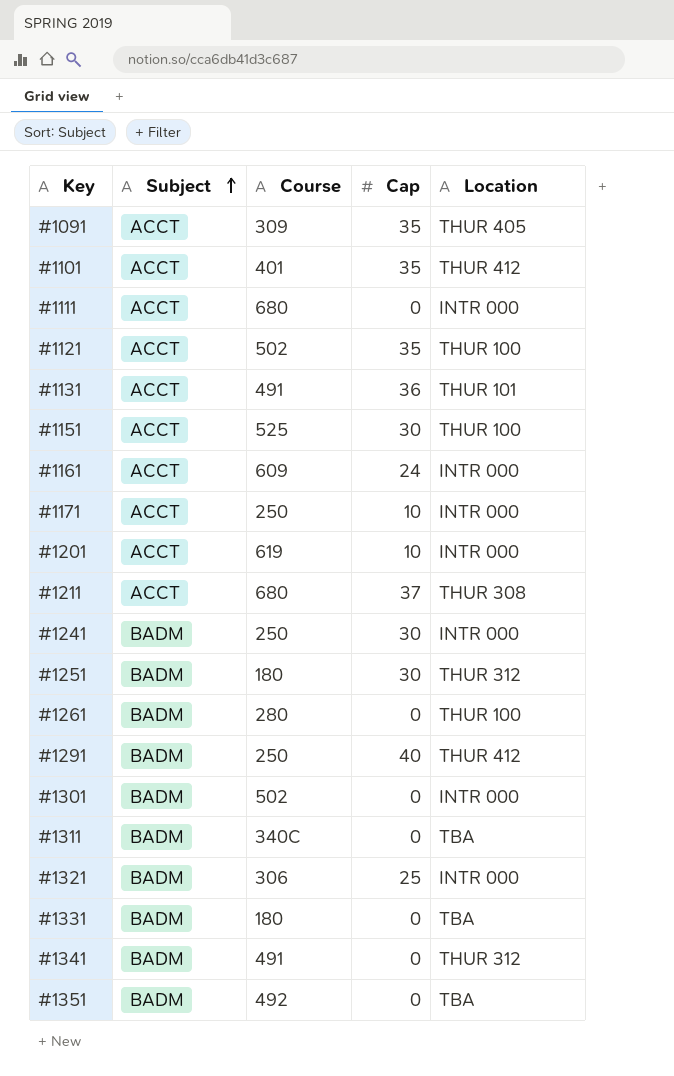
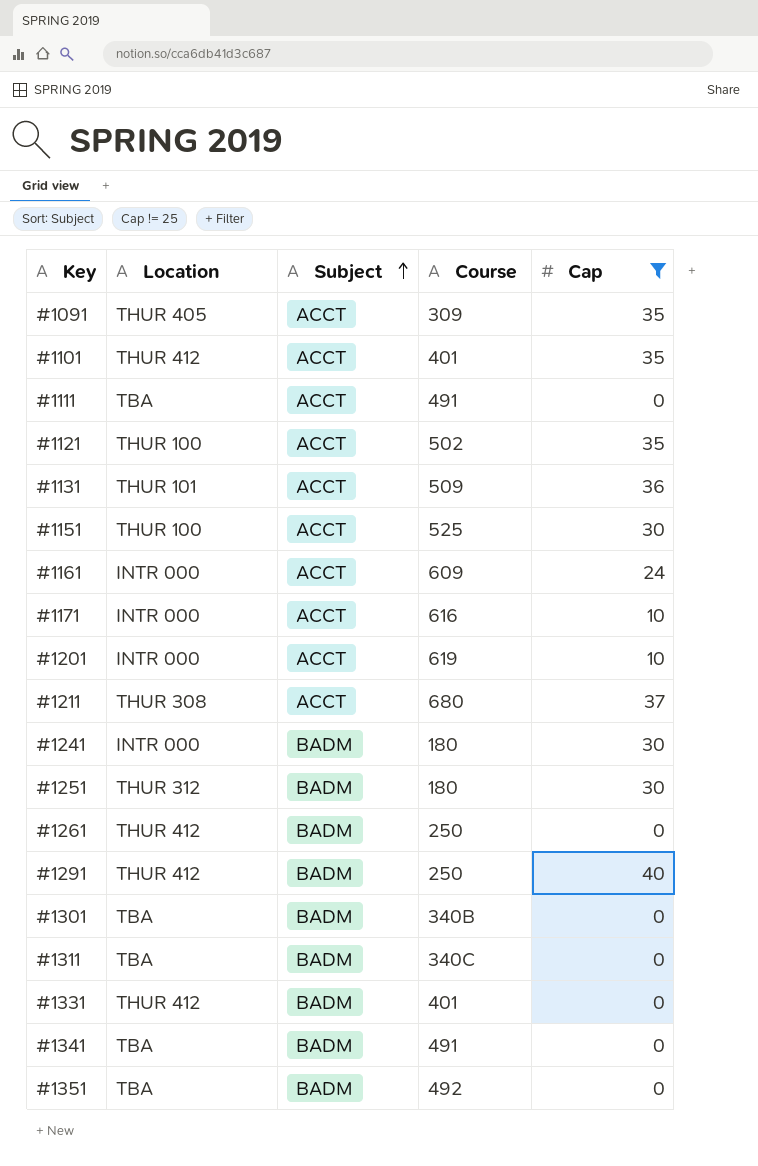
filter: none -> Cap != 25
column Location | position: 5 -> 2
#1111 | Location: INTR 000 -> TBA
#1111 | Course: 680 -> 491
#1131 | Course: 491 -> 509
#1171 | Course: 250 -> 616
#1241 | Course: 250 -> 180
#1261 | Location: THUR 100 -> THUR 412
#1261 | Course: 280 -> 250
#1301 | Location: INTR 000 -> TBA
#1301 | Course: 502 -> 340B
#1331 | Location: TBA -> THUR 412
#1331 | Course: 180 -> 401
#1341 | Location: THUR 312 -> TBA

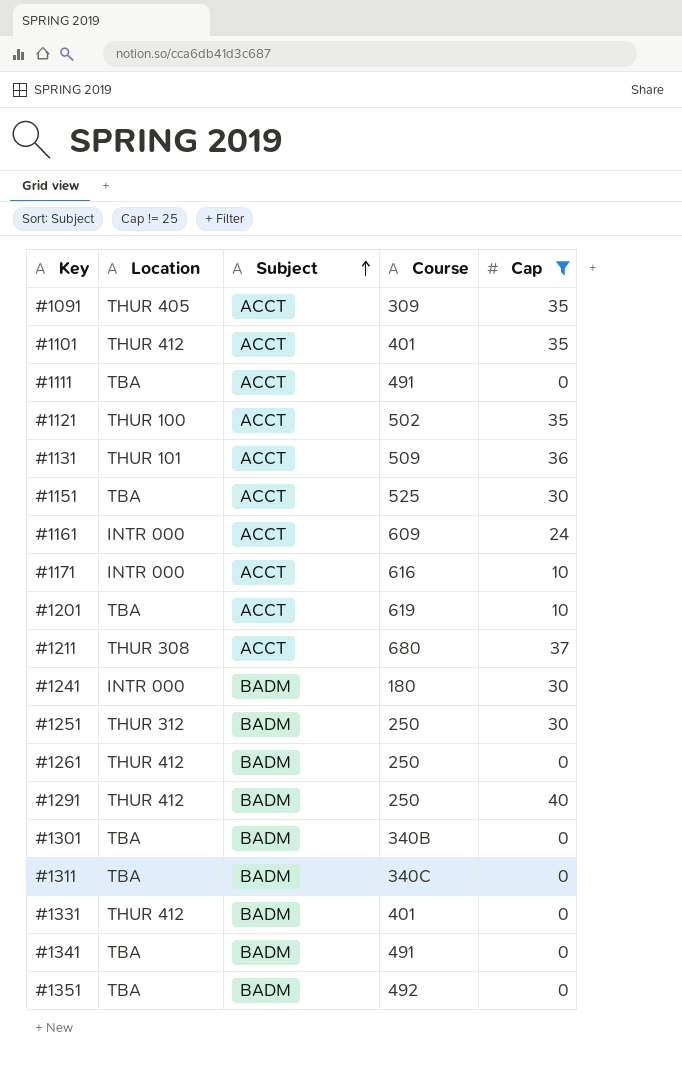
#1151 | Location: THUR 100 -> TBA
#1201 | Location: INTR 000 -> TBA
#1251 | Course: 180 -> 250

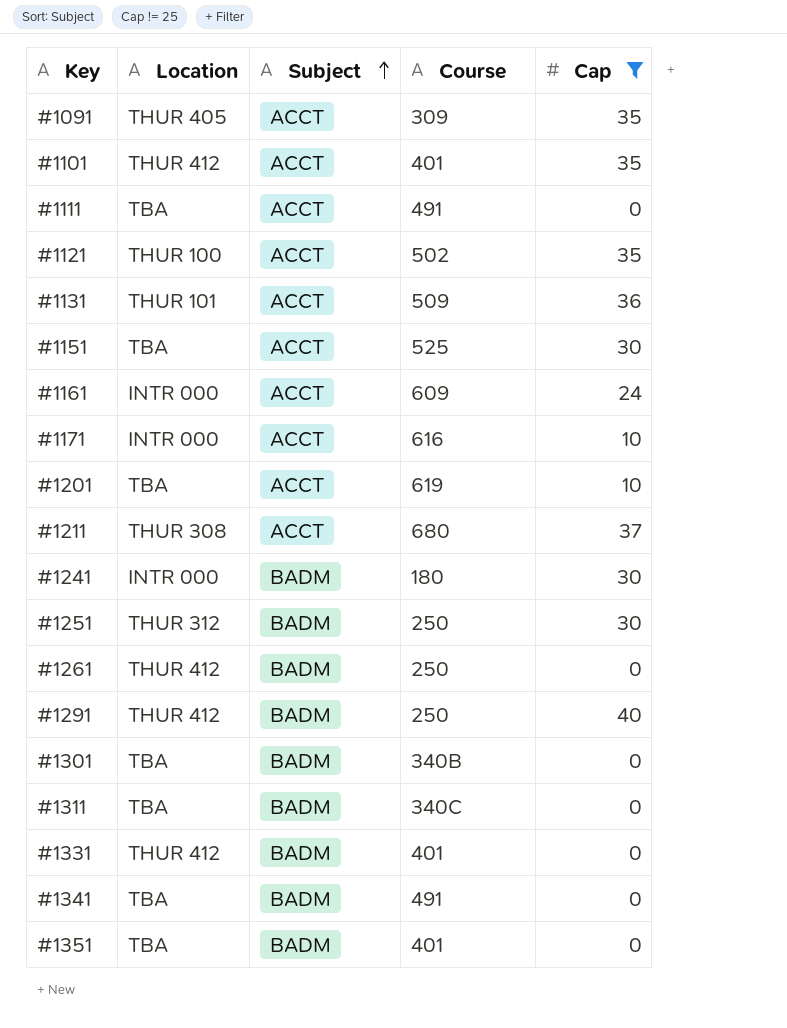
#1351 | Course: 492 -> 401

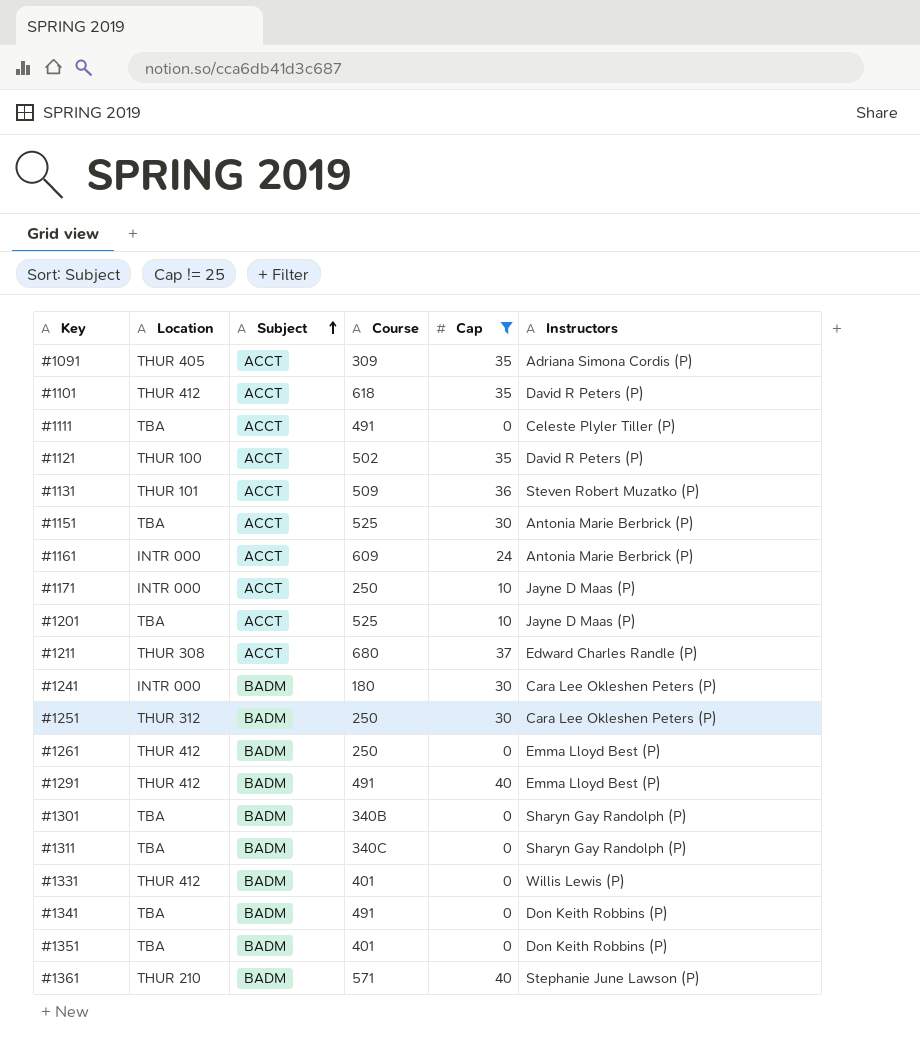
column Instructors | position: none -> 6
#1101 | Course: 401 -> 618
#1171 | Course: 616 -> 250
#1201 | Course: 619 -> 525
#1291 | Course: 250 -> 491
row #1361: none -> THUR 210 | BADM | 571 | 40 | Stephanie June Lawson (P)

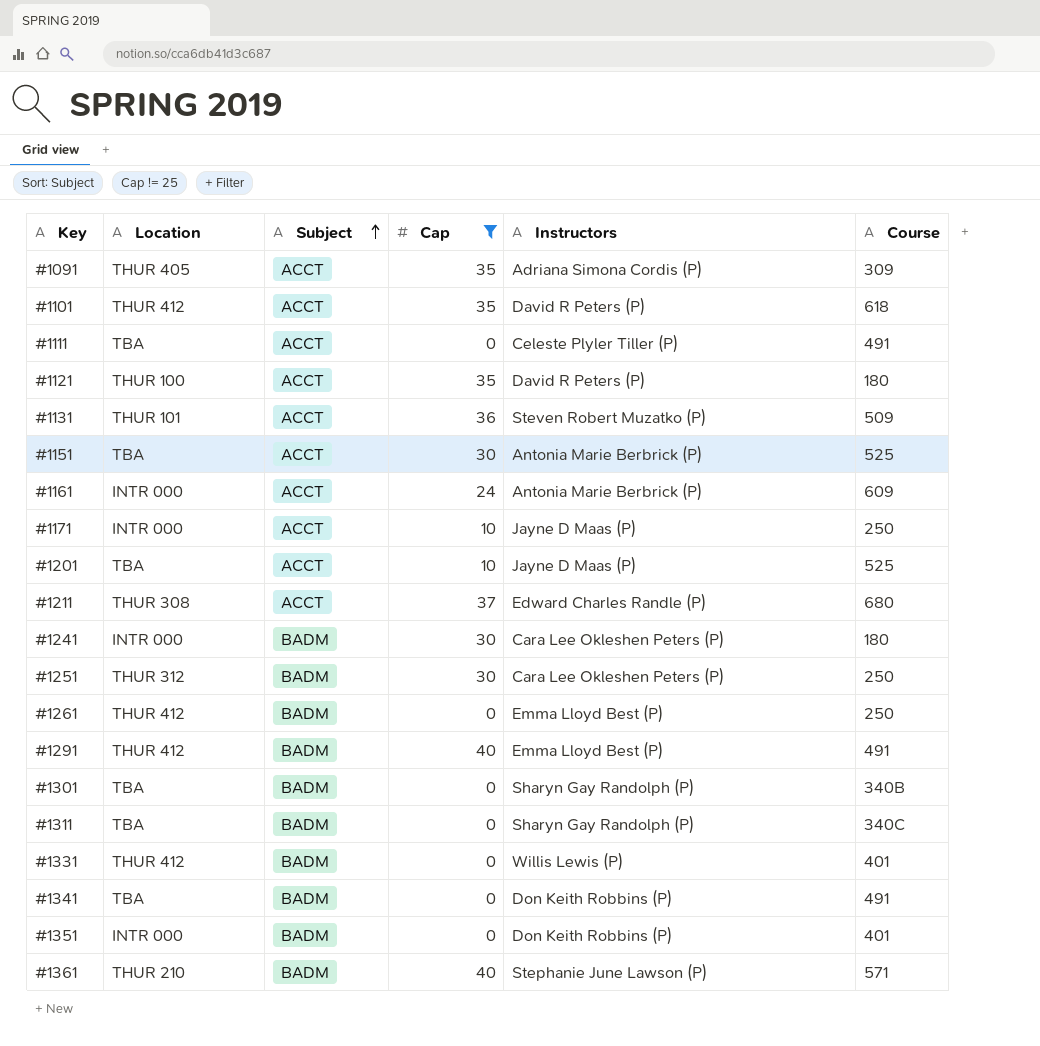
column Course | position: 4 -> 6
#1121 | Course: 502 -> 180
#1351 | Location: TBA -> INTR 000

